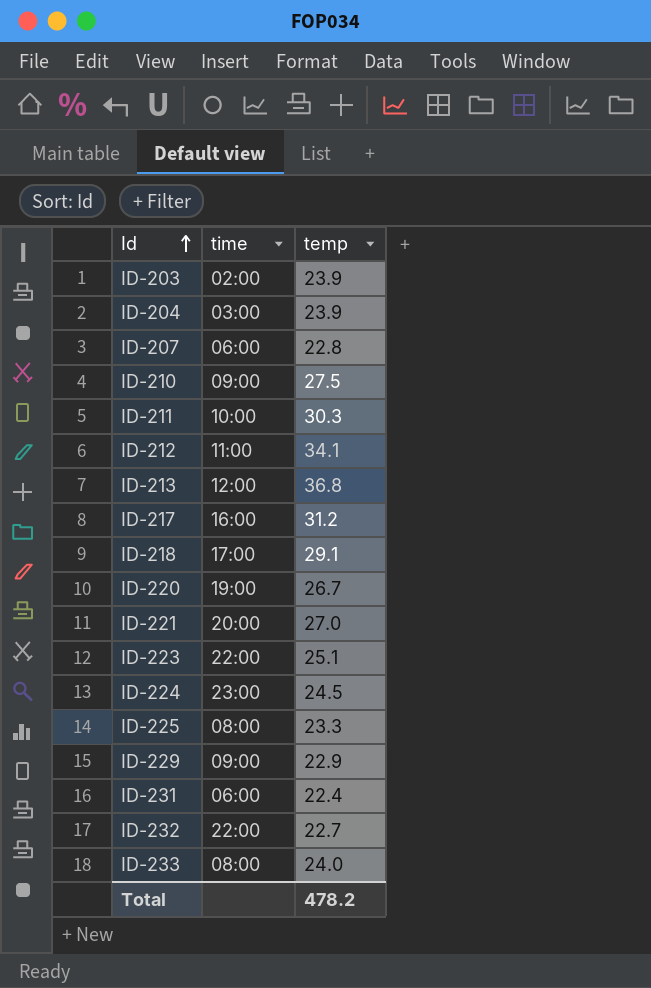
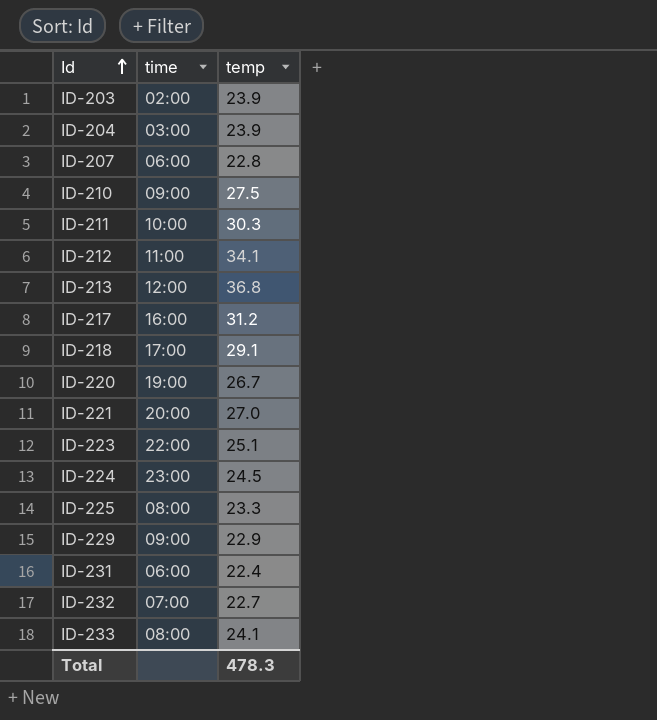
ID-232 | time: 22:00 -> 07:00
ID-233 | temp: 24.0 -> 24.1
Total | temp: 478.2 -> 478.3

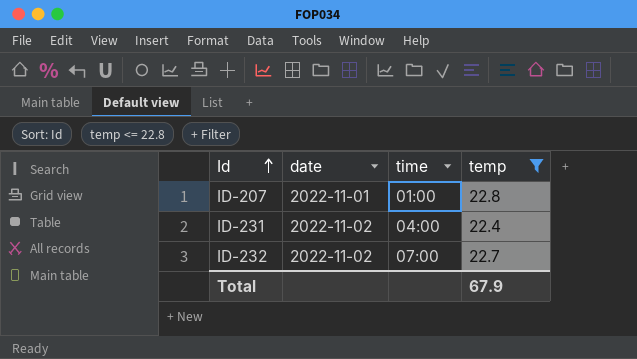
filter: none -> temp <= 22.8
column date | position: none -> 2
ID-207 | time: 06:00 -> 01:00
ID-231 | time: 06:00 -> 04:00
Total | temp: 478.3 -> 67.9

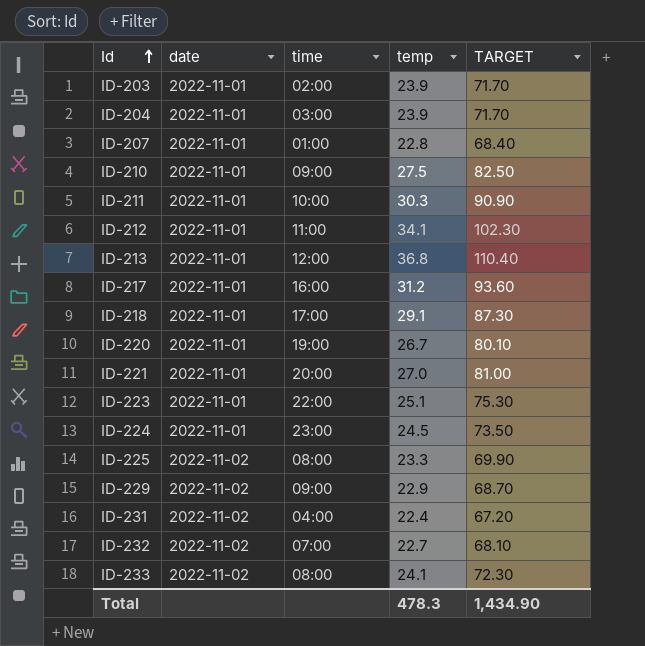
filter: temp <= 22.8 -> none
column TARGET | formula: none -> [temp] * 3
Total | temp: 67.9 -> 478.3

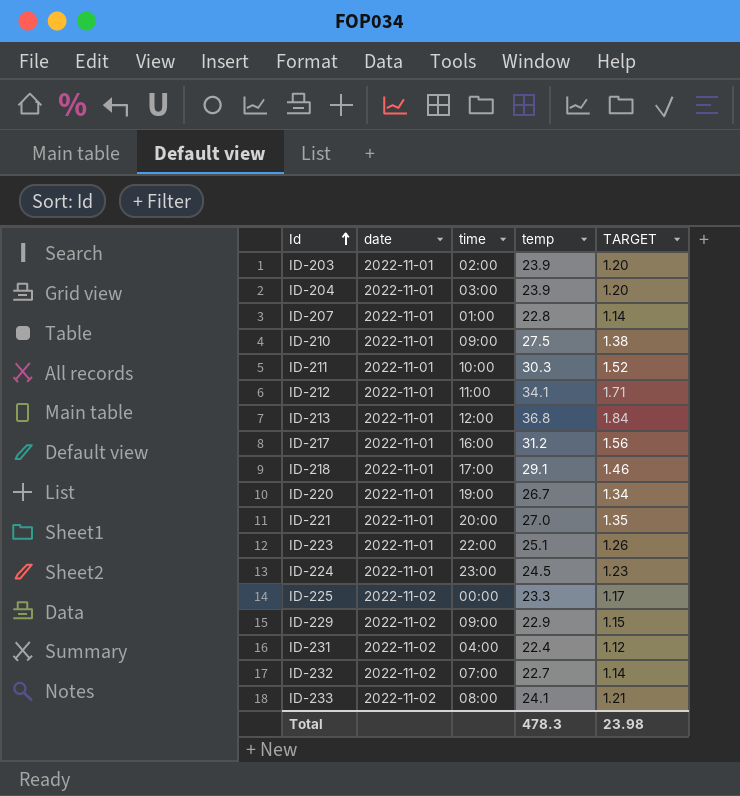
column TARGET | formula: [temp] * 3 -> [temp] * 0.05
ID-225 | time: 08:00 -> 00:00
Total | TARGET: 1,434.90 -> 23.98

